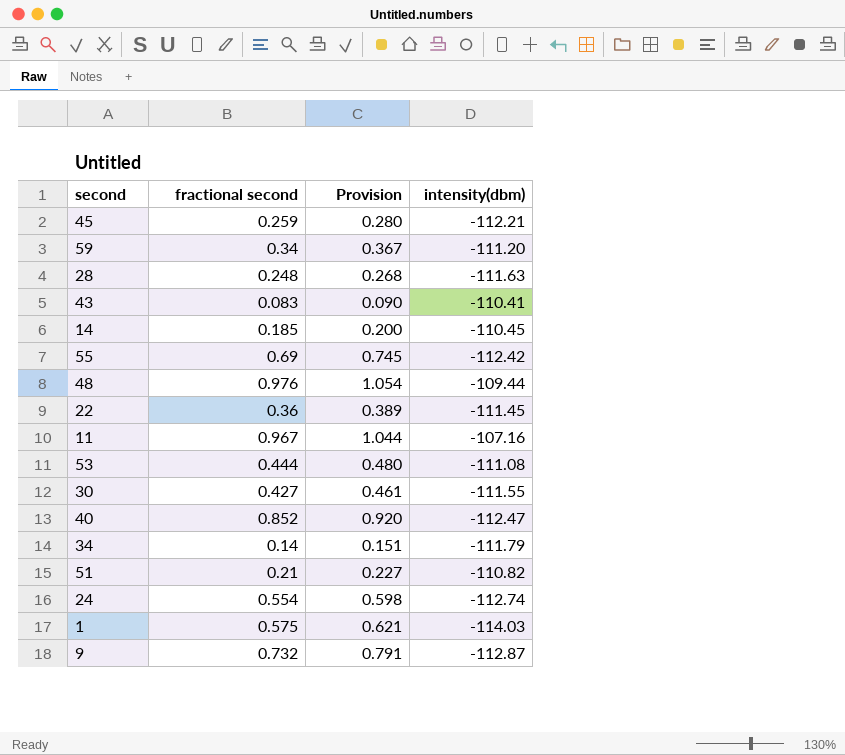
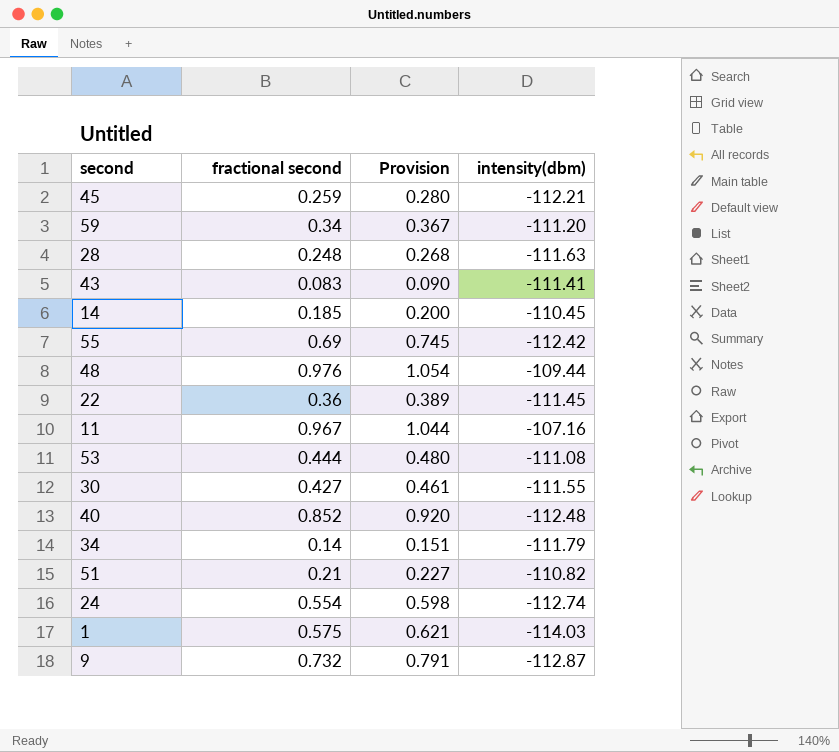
43 | intensity(dbm): -110.41 -> -111.41
40 | intensity(dbm): -112.47 -> -112.48

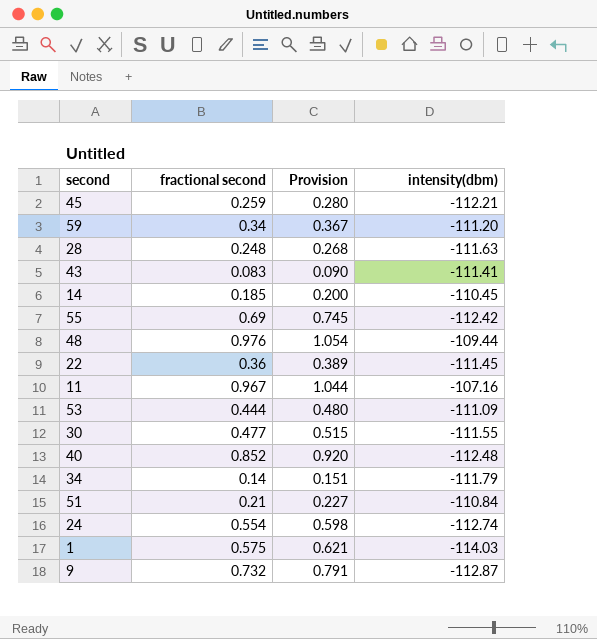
53 | intensity(dbm): -111.08 -> -111.09
30 | fractional second: 0.427 -> 0.477
30 | Provision: 0.461 -> 0.515
51 | intensity(dbm): -110.82 -> -110.84

